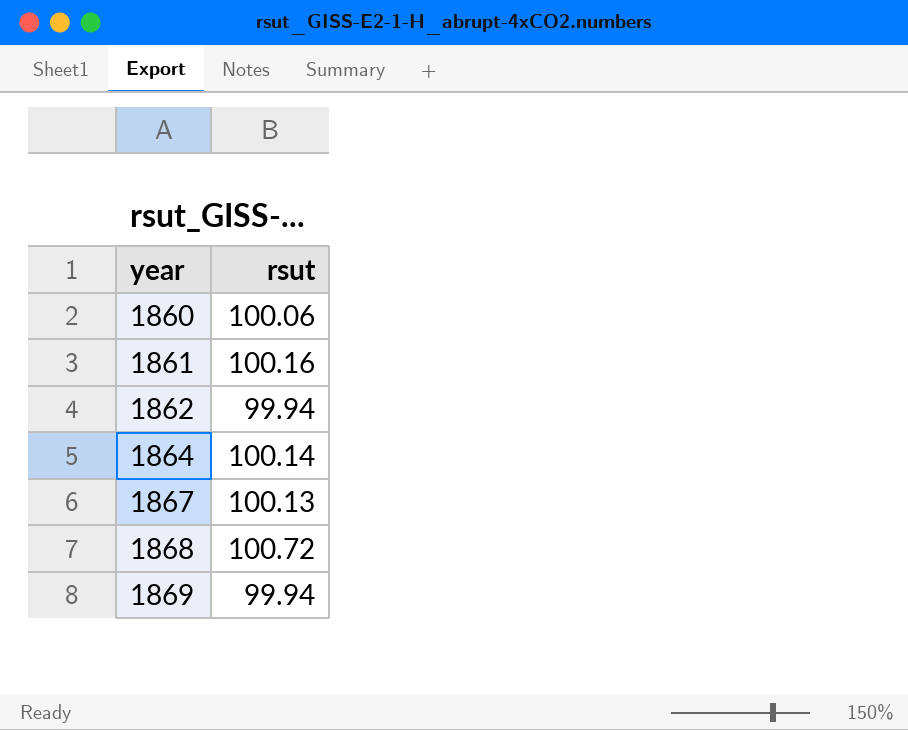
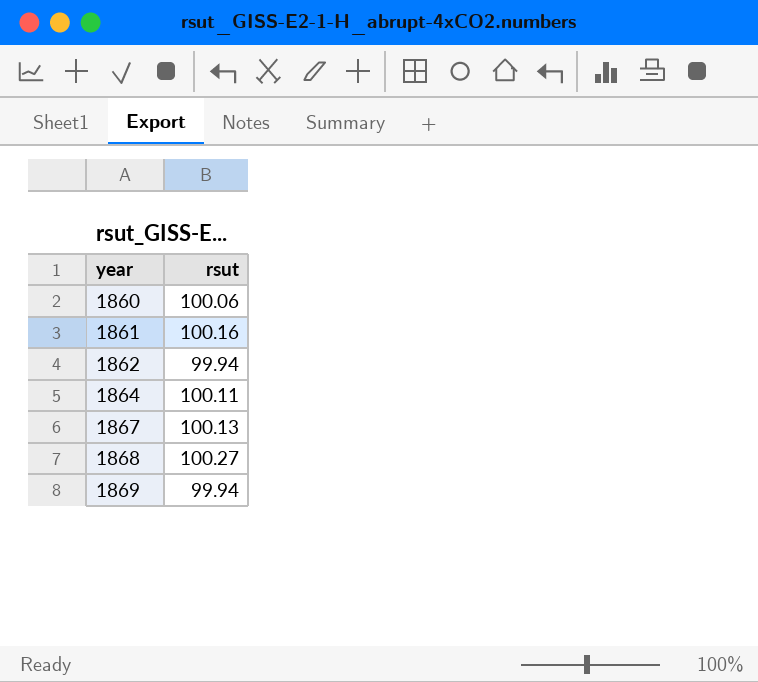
1864 | rsut: 100.14 -> 100.11
1868 | rsut: 100.72 -> 100.27

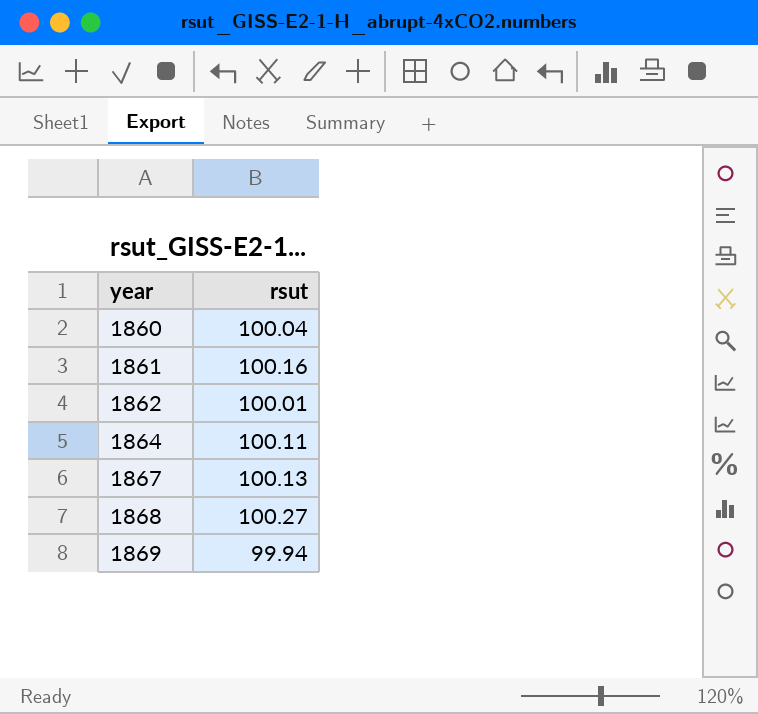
1860 | rsut: 100.06 -> 100.04
1862 | rsut: 99.94 -> 100.01

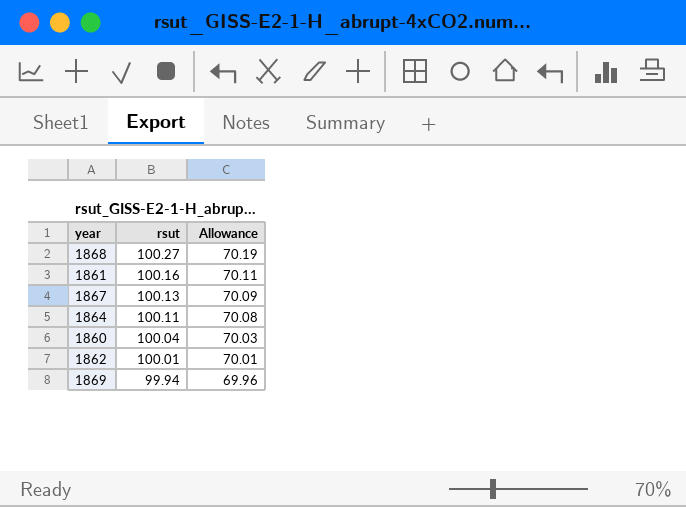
row order: year ascending -> rsut descending
column Allowance | formula: none -> [rsut] * 0.7

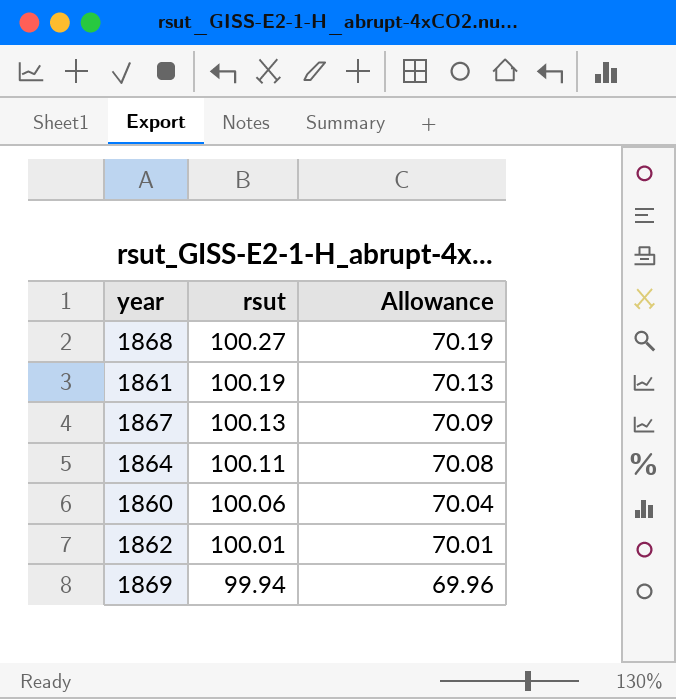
1861 | rsut: 100.16 -> 100.19
1861 | Allowance: 70.11 -> 70.13
1860 | rsut: 100.04 -> 100.06
1860 | Allowance: 70.03 -> 70.04

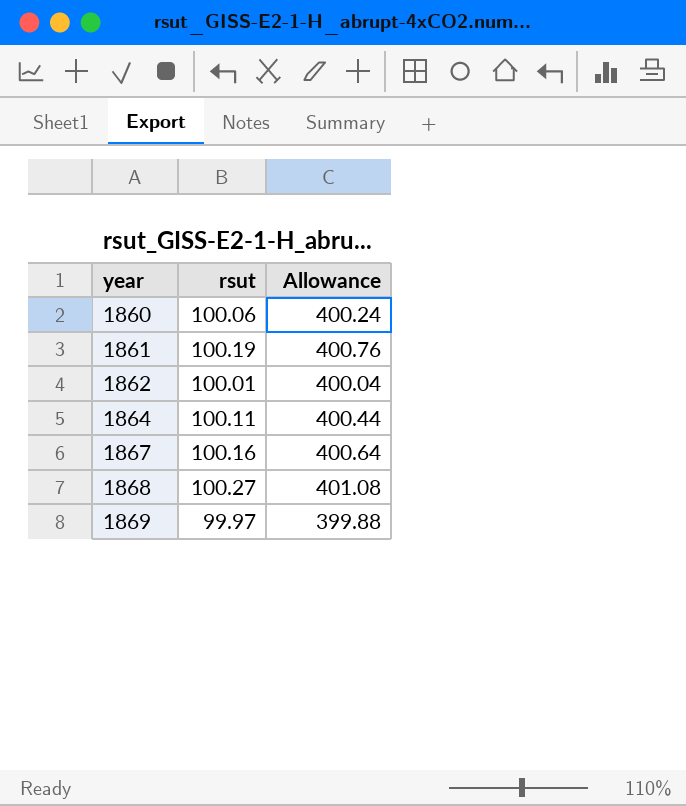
row order: rsut descending -> year ascending
column Allowance | formula: [rsut] * 0.7 -> [rsut] * 4
1867 | rsut: 100.13 -> 100.16
1869 | rsut: 99.94 -> 99.97

